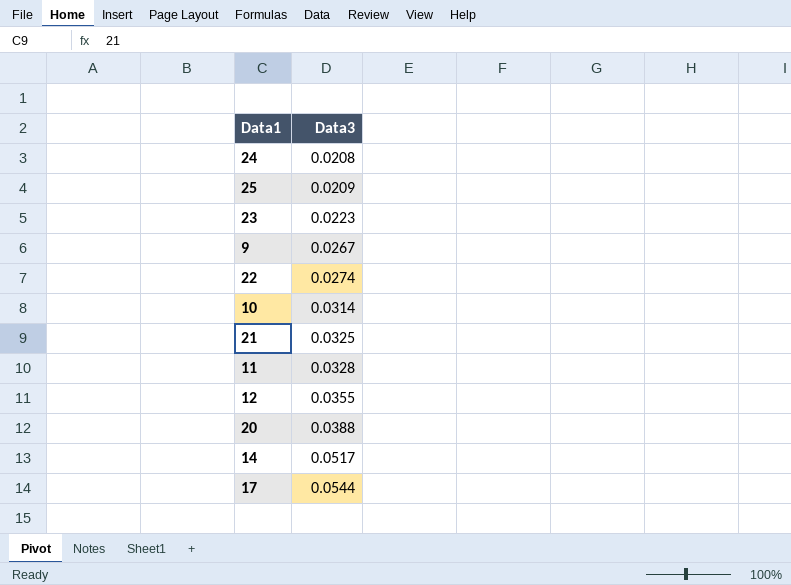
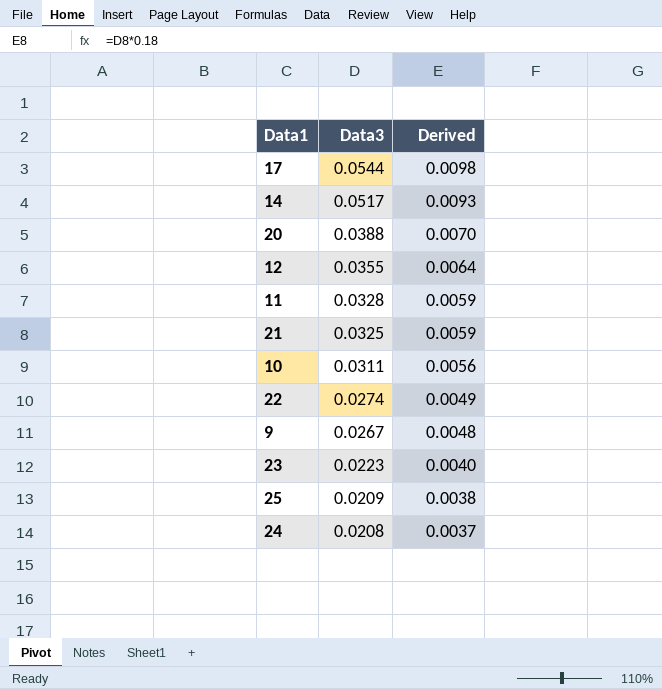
row order: Data3 ascending -> Data3 descending
column Derived | formula: none -> [Data3] * 0.18
10 | Data3: 0.0314 -> 0.0311

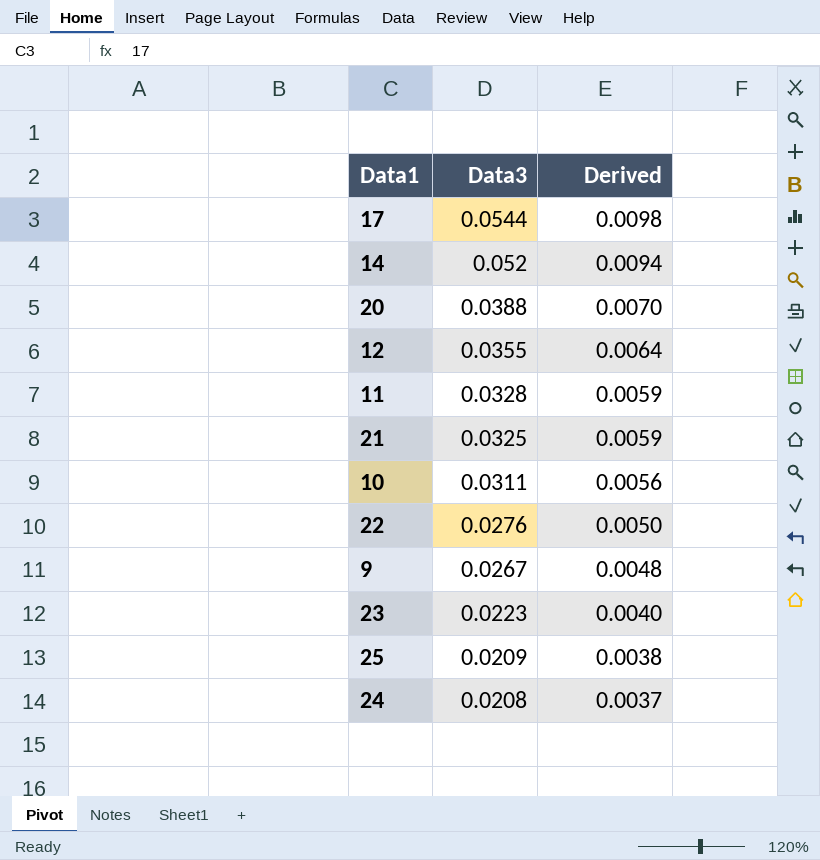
14 | Data3: 0.0517 -> 0.052
14 | Derived: 0.0093 -> 0.0094
22 | Data3: 0.0274 -> 0.0276
22 | Derived: 0.0049 -> 0.0050

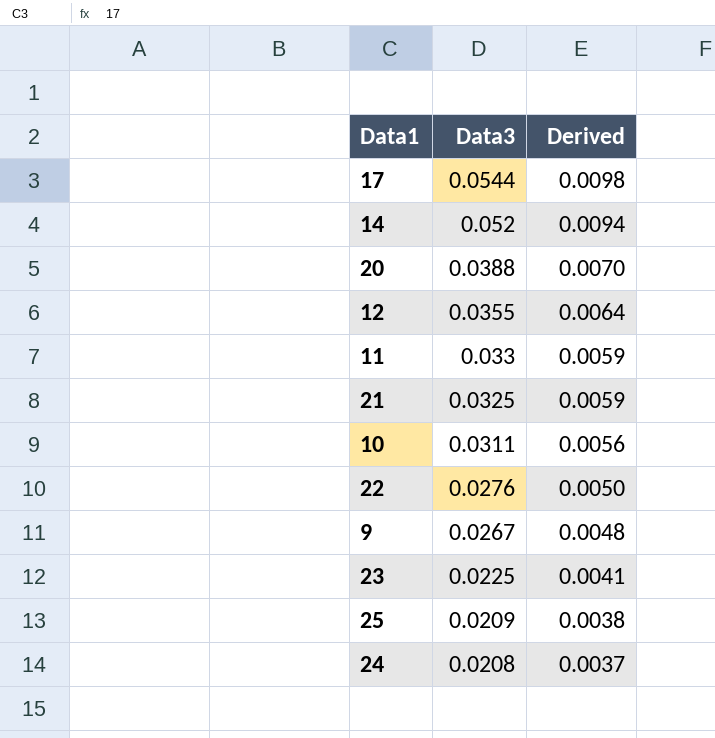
11 | Data3: 0.0328 -> 0.033
23 | Data3: 0.0223 -> 0.0225
23 | Derived: 0.0040 -> 0.0041

